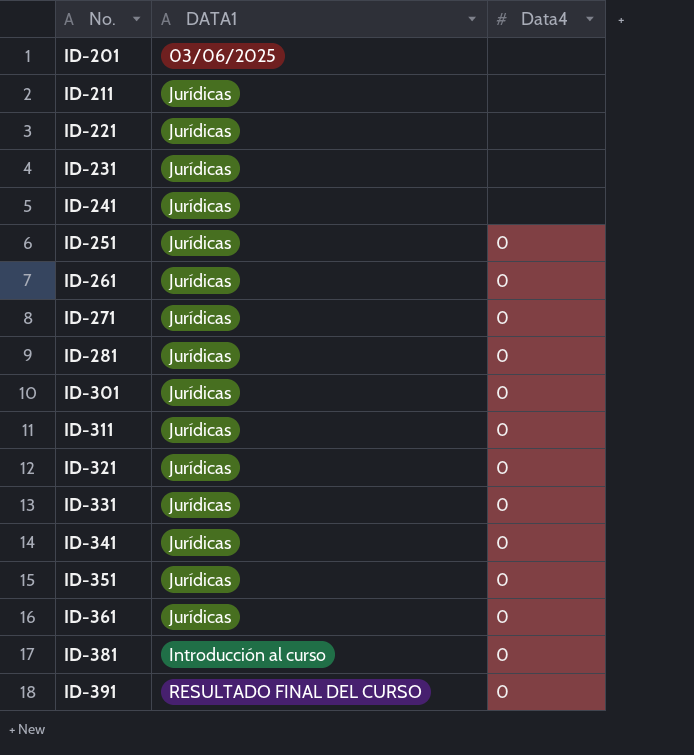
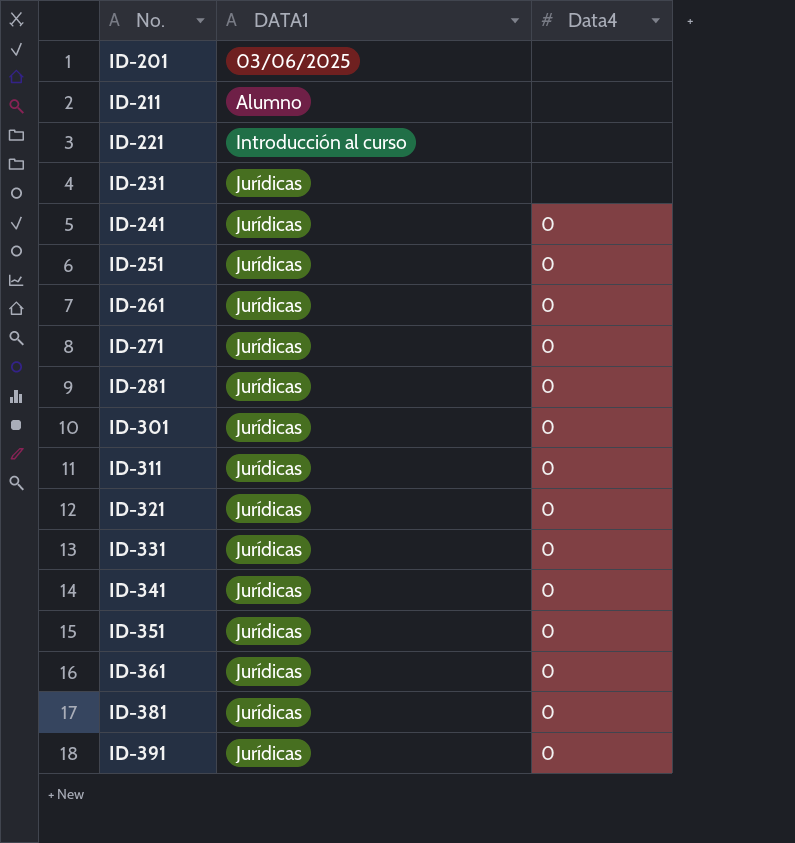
ID-211 | DATA1: Jurídicas -> Alumno
ID-221 | DATA1: Jurídicas -> Introducción al curso
ID-241 | Data4: none -> 0
ID-381 | DATA1: Introducción al curso -> Jurídicas
ID-391 | DATA1: RESULTADO FINAL DEL CURSO -> Jurídicas

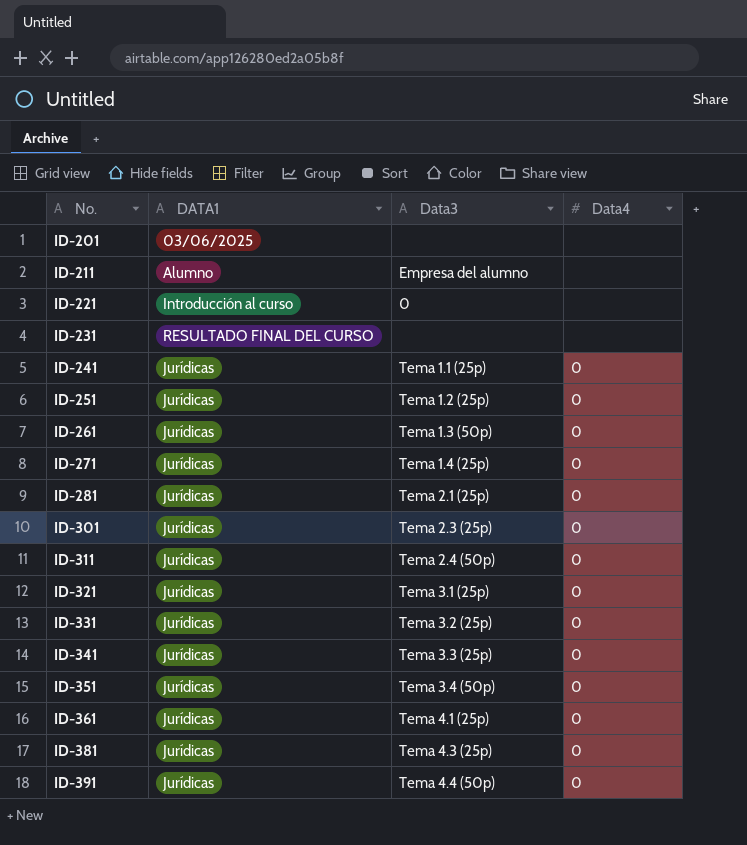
column Data3 | position: none -> 3
ID-231 | DATA1: Jurídicas -> RESULTADO FINAL DEL CURSO

